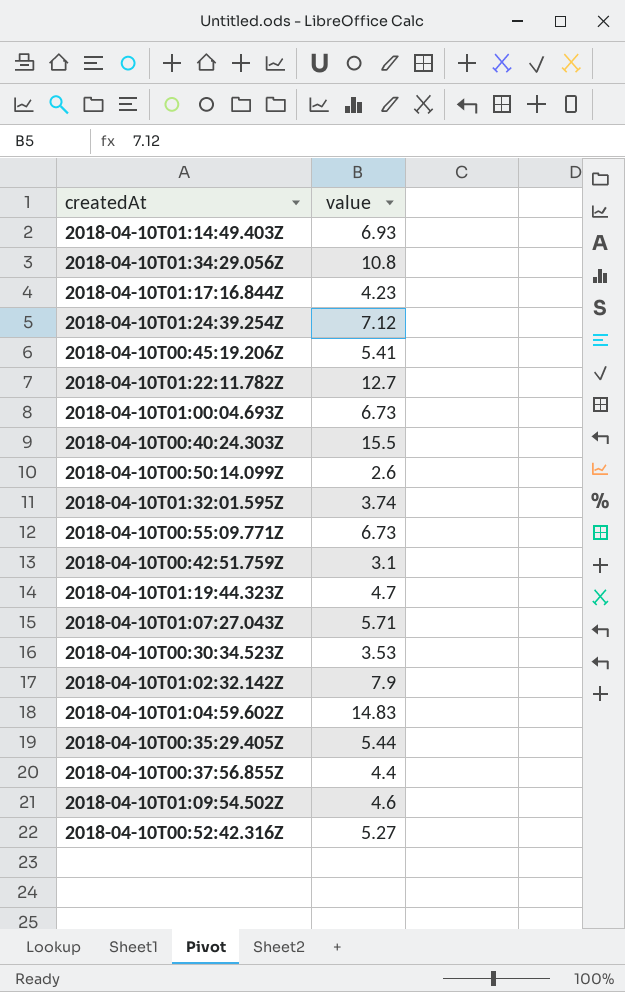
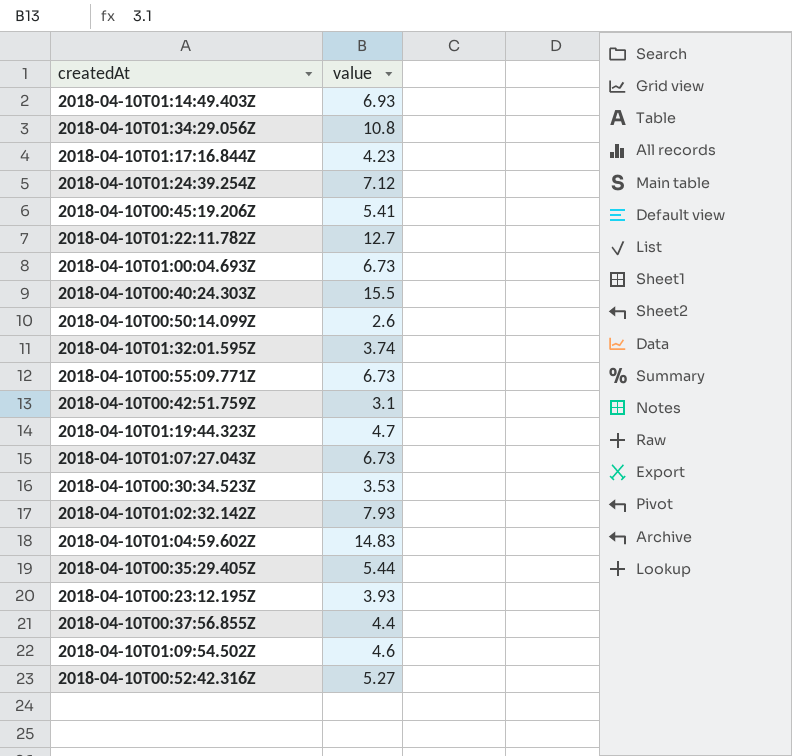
2018-04-10T01:07:27.043Z | value: 5.71 -> 6.73
2018-04-10T01:02:32.142Z | value: 7.9 -> 7.93
row 2018-04-10T00:23:12.195Z: none -> 3.93

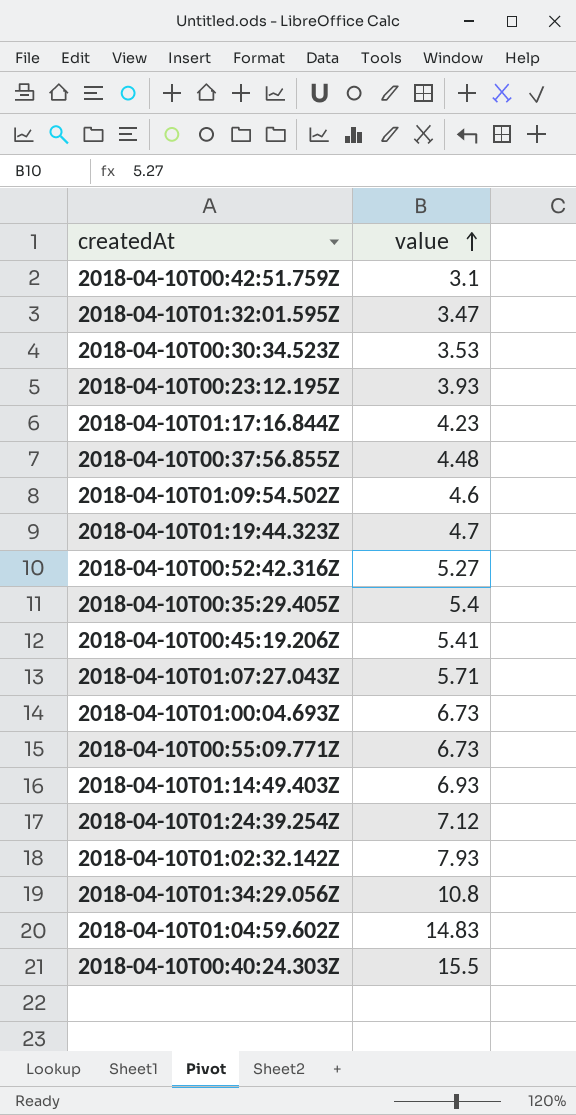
row order: none -> value ascending
row 2018-04-10T01:22:11.782Z: 12.7 -> none
row 2018-04-10T00:50:14.099Z: 2.6 -> none
2018-04-10T01:32:01.595Z | value: 3.74 -> 3.47
2018-04-10T00:37:56.855Z | value: 4.4 -> 4.48
2018-04-10T00:35:29.405Z | value: 5.44 -> 5.4
2018-04-10T01:07:27.043Z | value: 6.73 -> 5.71

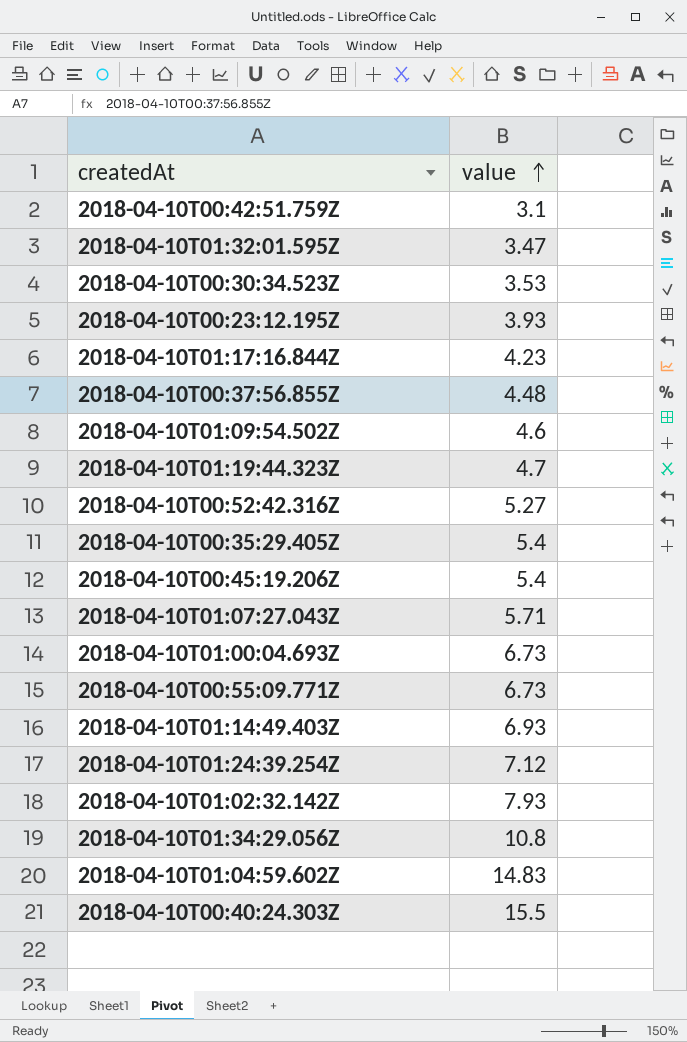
2018-04-10T00:45:19.206Z | value: 5.41 -> 5.4

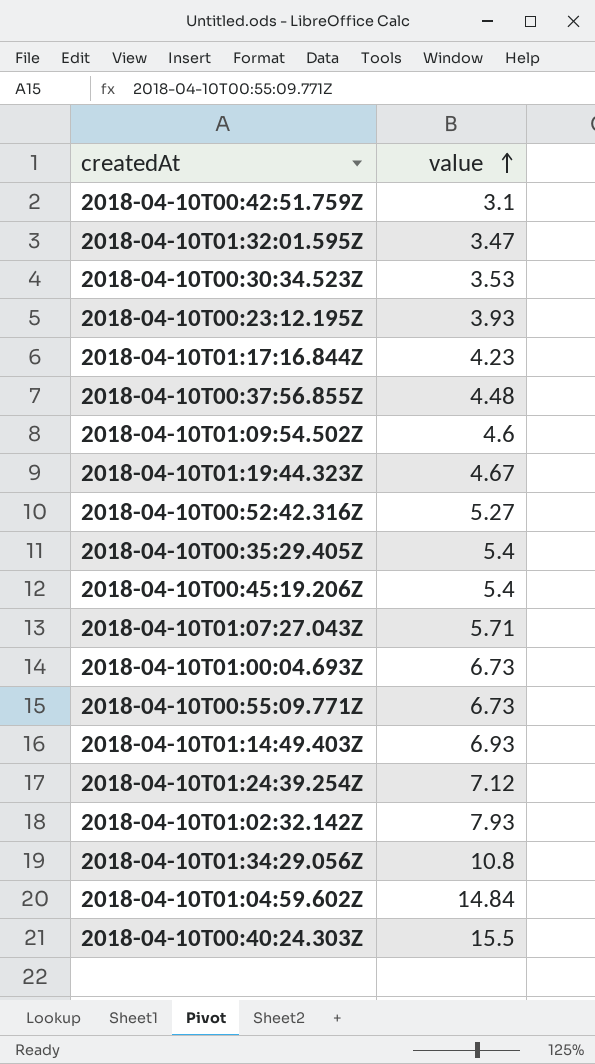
2018-04-10T01:19:44.323Z | value: 4.7 -> 4.67
2018-04-10T01:04:59.602Z | value: 14.83 -> 14.84

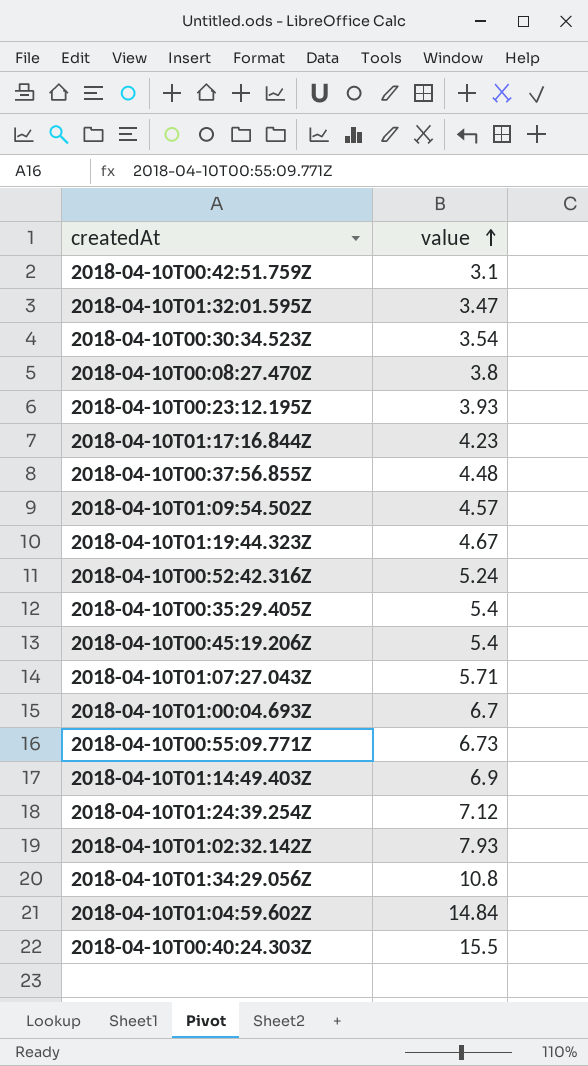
2018-04-10T00:30:34.523Z | value: 3.53 -> 3.54
row 2018-04-10T00:08:27.470Z: none -> 3.8
2018-04-10T01:09:54.502Z | value: 4.6 -> 4.57
2018-04-10T00:52:42.316Z | value: 5.27 -> 5.24
2018-04-10T01:00:04.693Z | value: 6.73 -> 6.7
2018-04-10T01:14:49.403Z | value: 6.93 -> 6.9

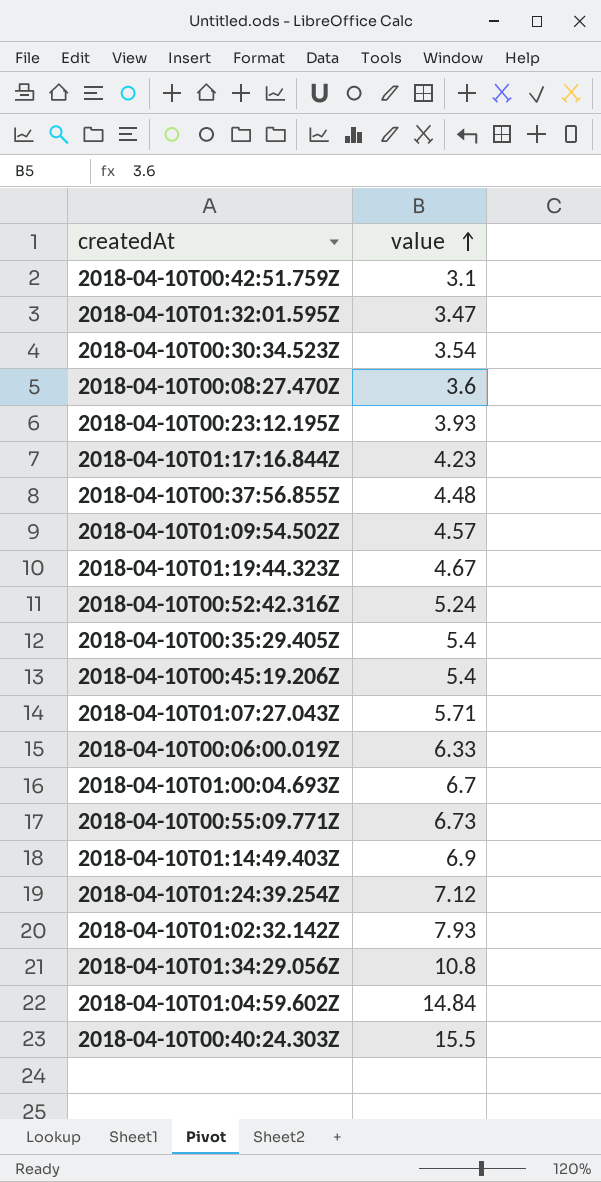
2018-04-10T00:08:27.470Z | value: 3.8 -> 3.6
row 2018-04-10T00:06:00.019Z: none -> 6.33

